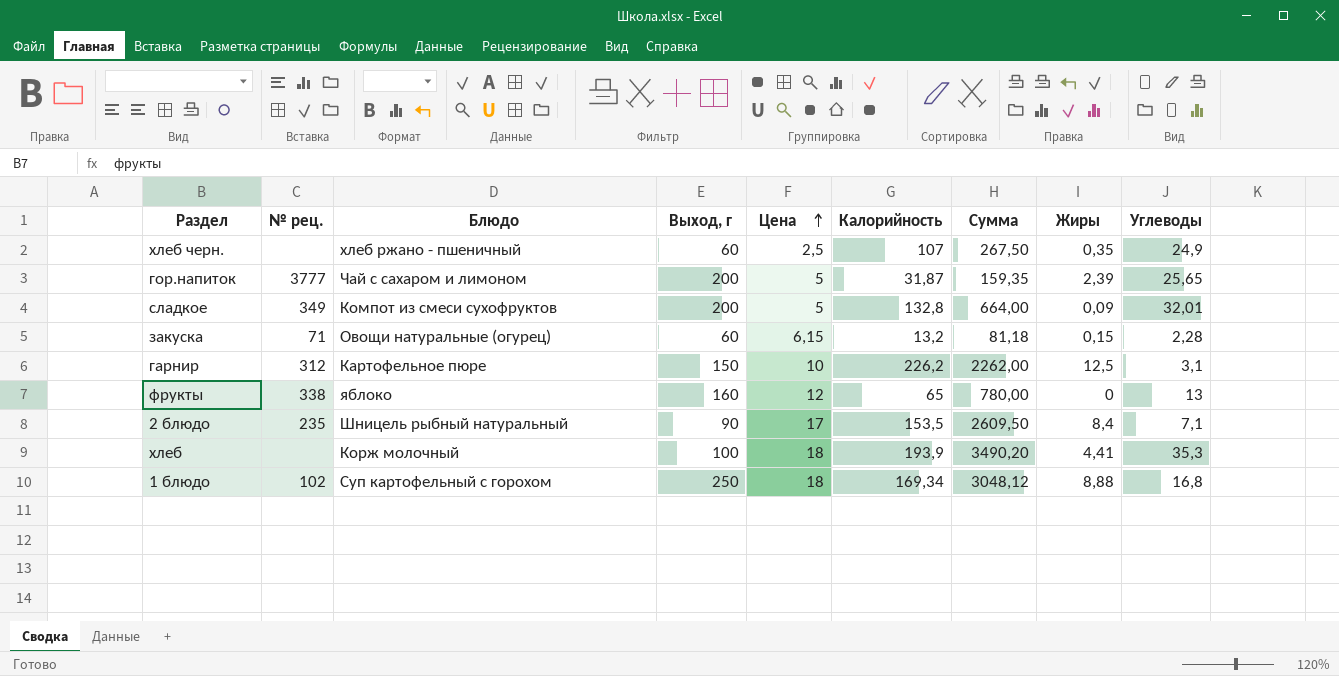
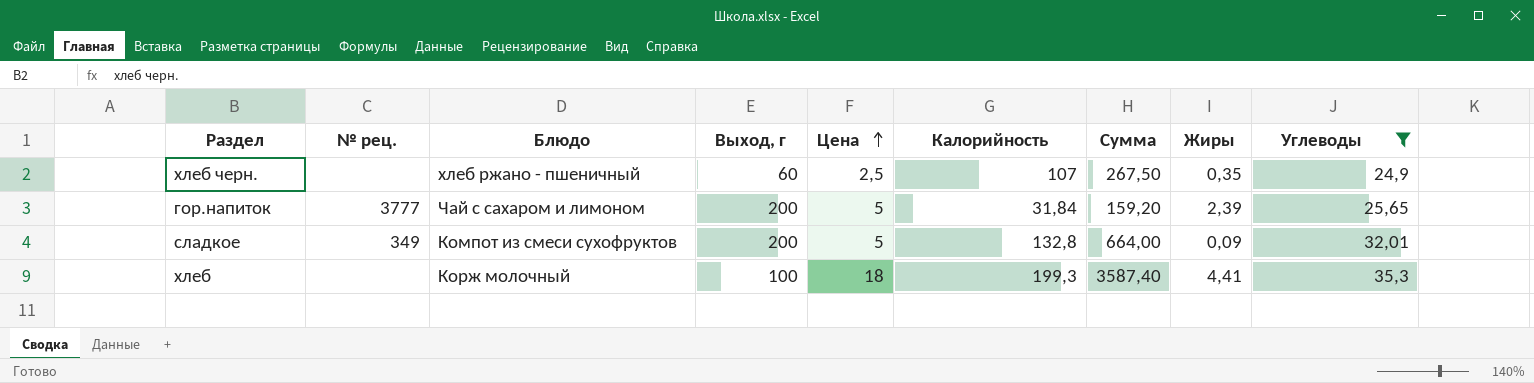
filter: none -> Углеводы >= 24,9
гор.напиток | Калорийность: 31,87 -> 31,84
гор.напиток | Сумма: 159,35 -> 159,20
хлеб | Калорийность: 193,9 -> 199,3
хлеб | Сумма: 3490,20 -> 3587,40

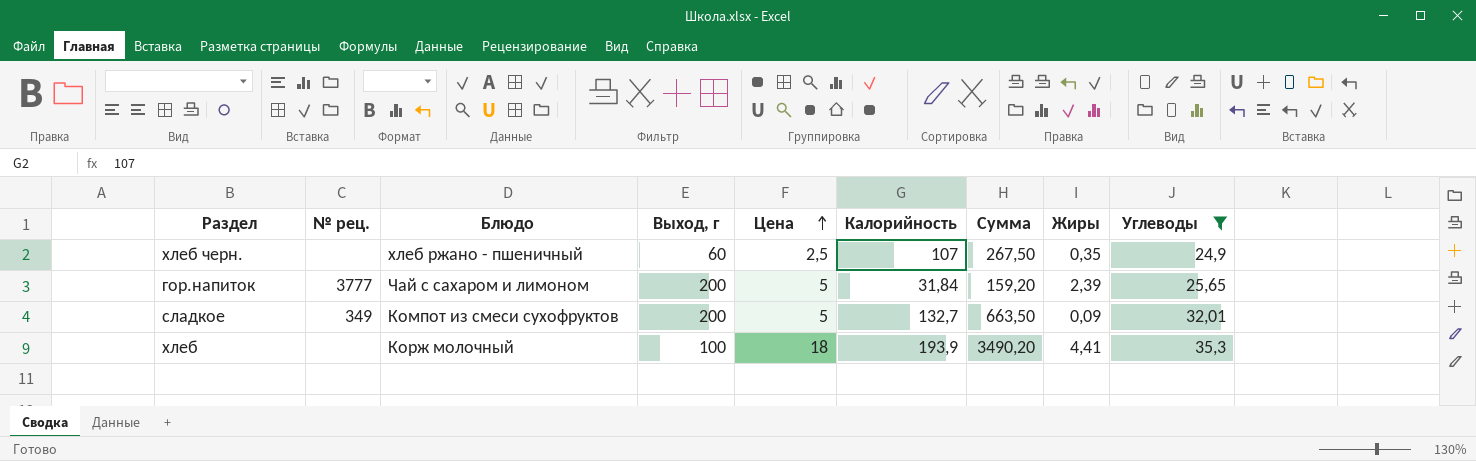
сладкое | Калорийность: 132,8 -> 132,7
сладкое | Сумма: 664,00 -> 663,50
хлеб | Калорийность: 199,3 -> 193,9
хлеб | Сумма: 3587,40 -> 3490,20

